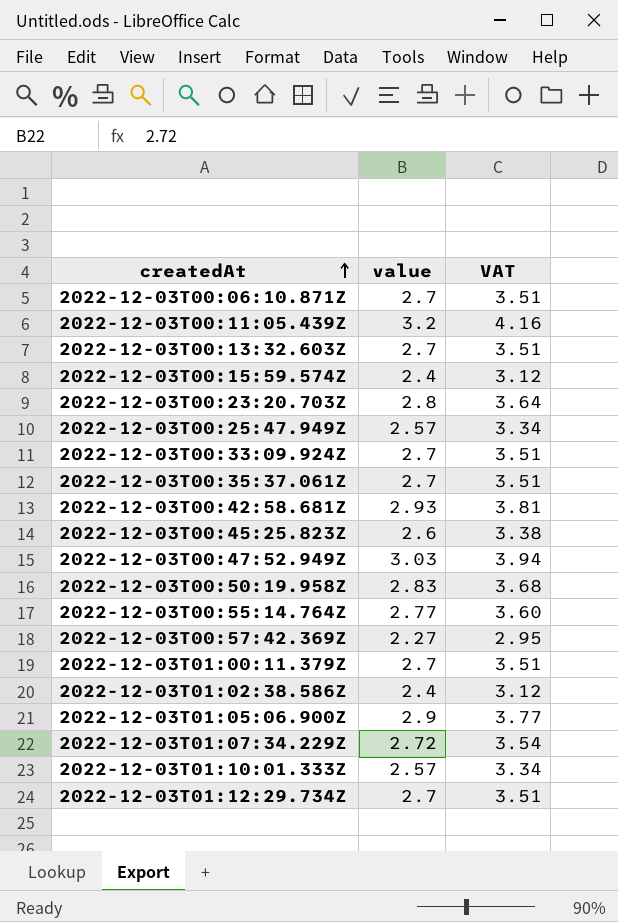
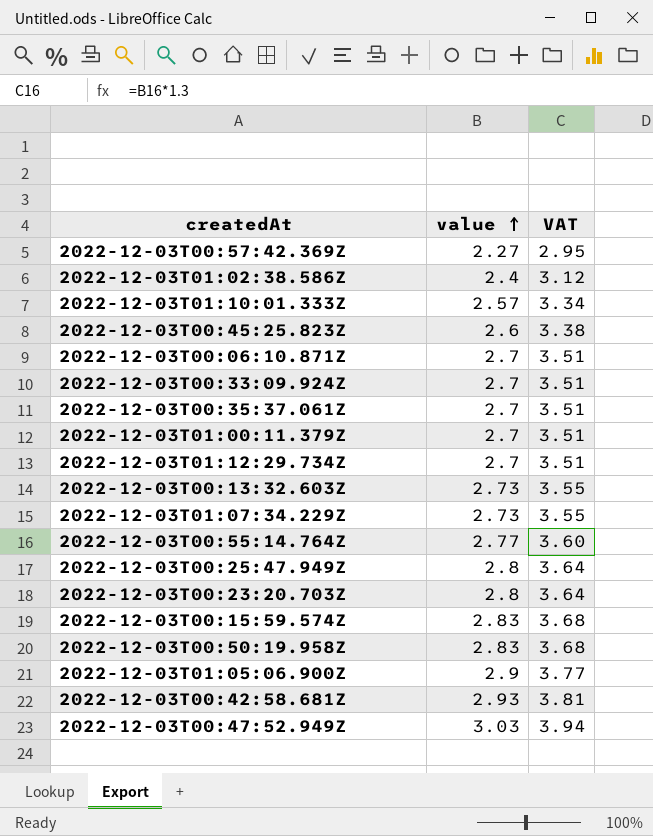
row order: createdAt ascending -> value ascending
row 2022-12-03T00:11:05.439Z: 3.2 | 4.16 -> none
2022-12-03T00:13:32.603Z | value: 2.7 -> 2.73
2022-12-03T00:13:32.603Z | VAT: 3.51 -> 3.55
2022-12-03T01:07:34.229Z | value: 2.72 -> 2.73
2022-12-03T01:07:34.229Z | VAT: 3.54 -> 3.55
2022-12-03T00:25:47.949Z | value: 2.57 -> 2.8
2022-12-03T00:25:47.949Z | VAT: 3.34 -> 3.64
2022-12-03T00:15:59.574Z | value: 2.4 -> 2.83
2022-12-03T00:15:59.574Z | VAT: 3.12 -> 3.68

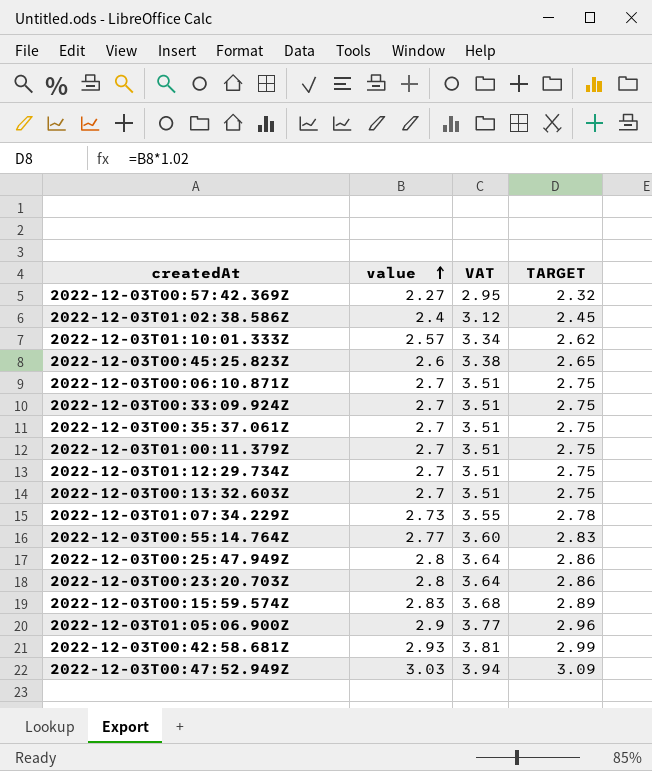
column TARGET | formula: none -> [value] * 1.02
row 2022-12-03T00:50:19.958Z: 2.83 | 3.68 -> none
2022-12-03T00:13:32.603Z | value: 2.73 -> 2.7
2022-12-03T00:13:32.603Z | VAT: 3.55 -> 3.51

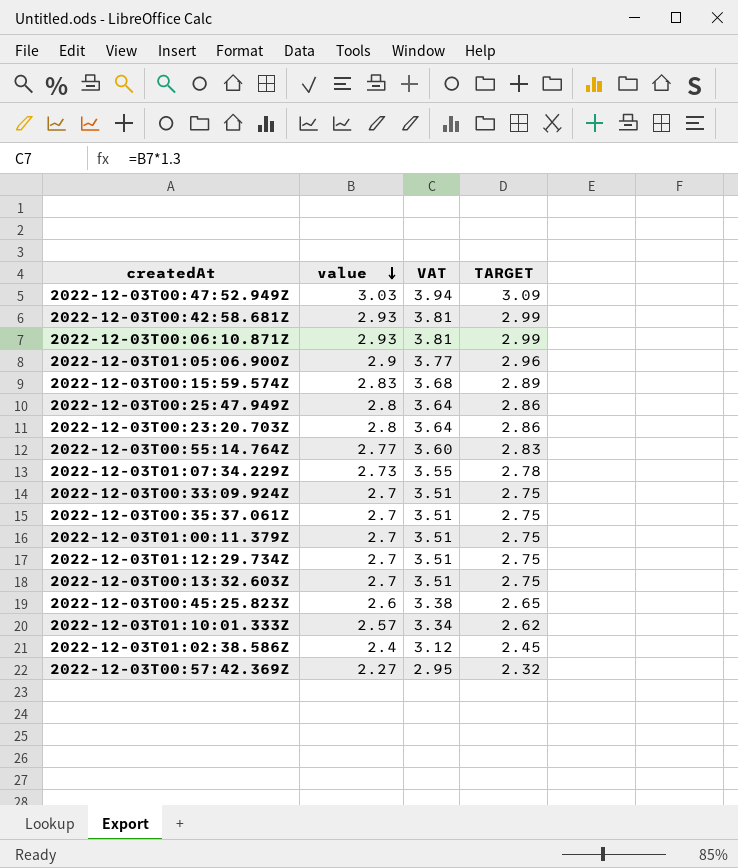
row order: value ascending -> value descending
2022-12-03T00:06:10.871Z | value: 2.7 -> 2.93
2022-12-03T00:06:10.871Z | VAT: 3.51 -> 3.81
2022-12-03T00:06:10.871Z | TARGET: 2.75 -> 2.99

